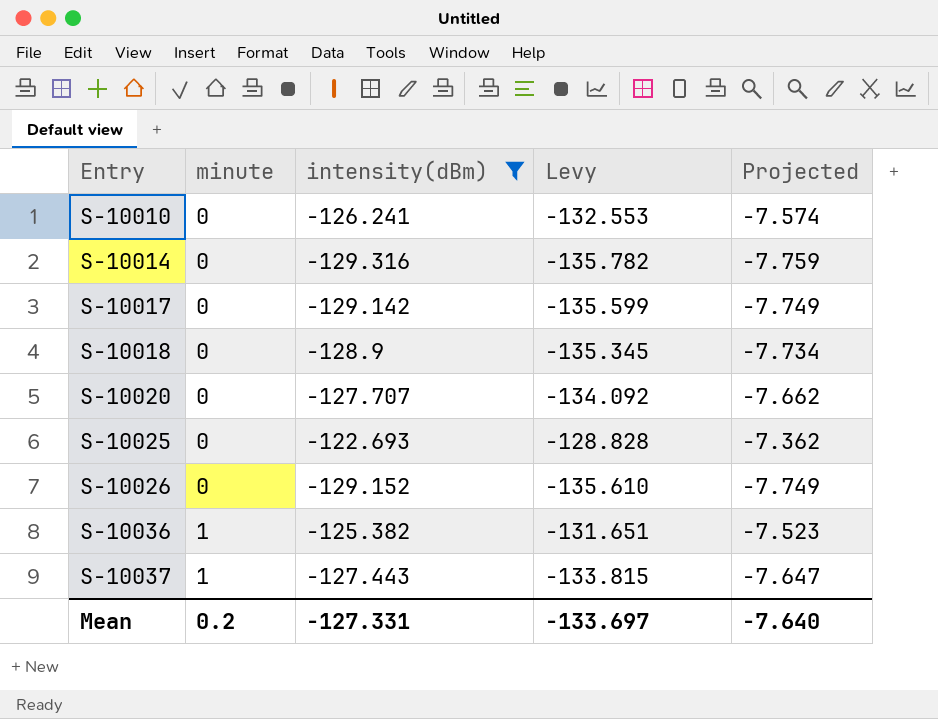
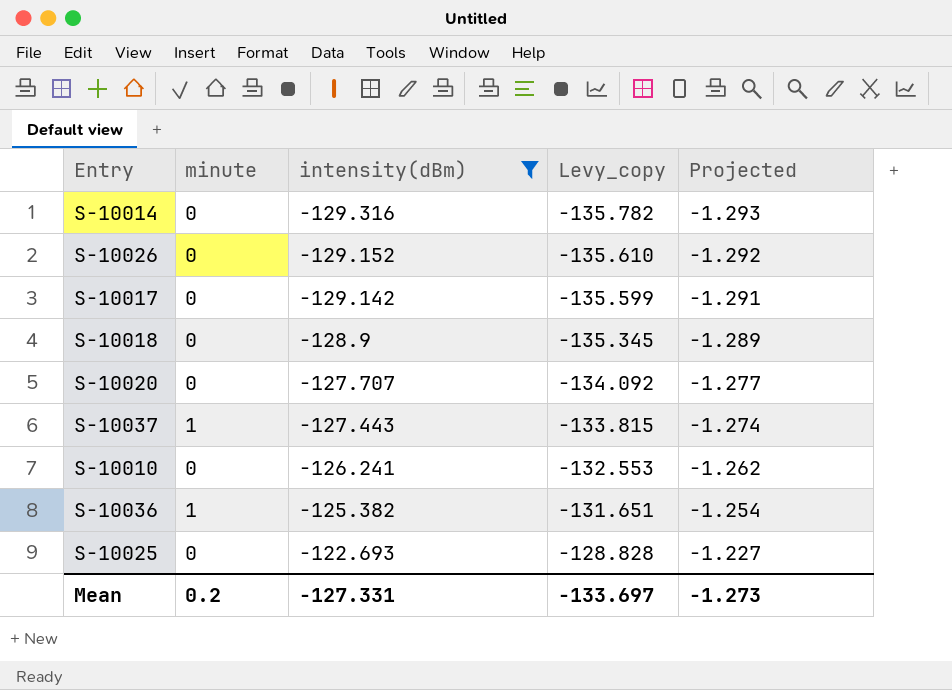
row order: Entry ascending -> intensity(dBm) ascending
column name: Levy -> Levy_copy
column Projected | formula: [intensity(dBm)] * 0.06 -> [intensity(dBm)] * 0.01
Mean | Projected: -7.640 -> -1.273

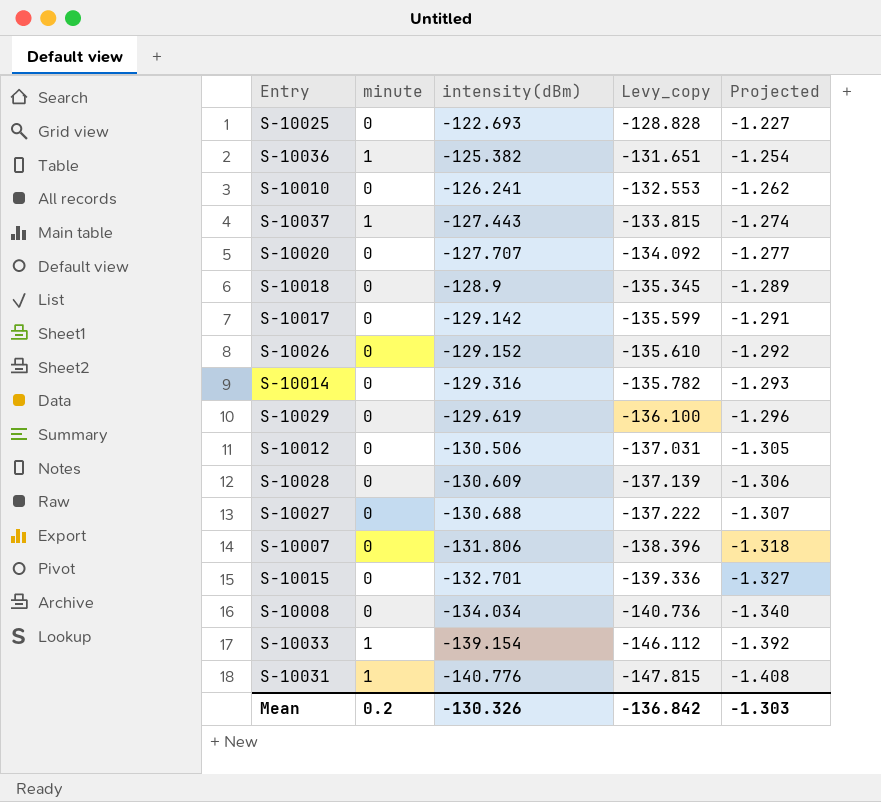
filter: intensity(dBm) >= -129.316 -> none
row order: intensity(dBm) ascending -> intensity(dBm) descending
Mean | intensity(dBm): -127.331 -> -130.326
Mean | Levy_copy: -133.697 -> -136.842
Mean | Projected: -1.273 -> -1.303

